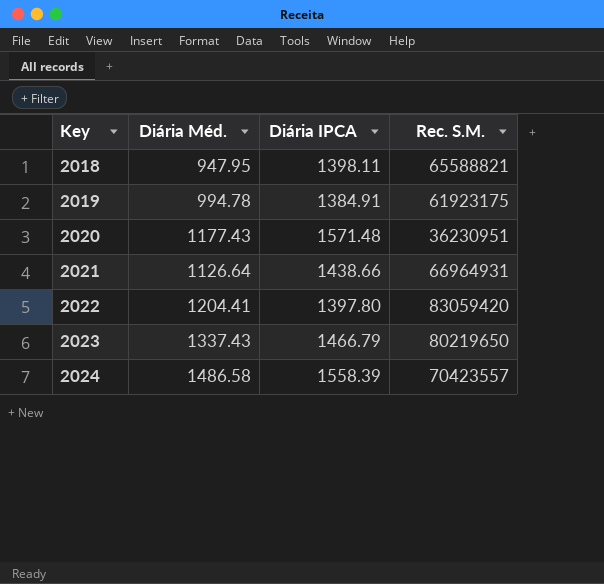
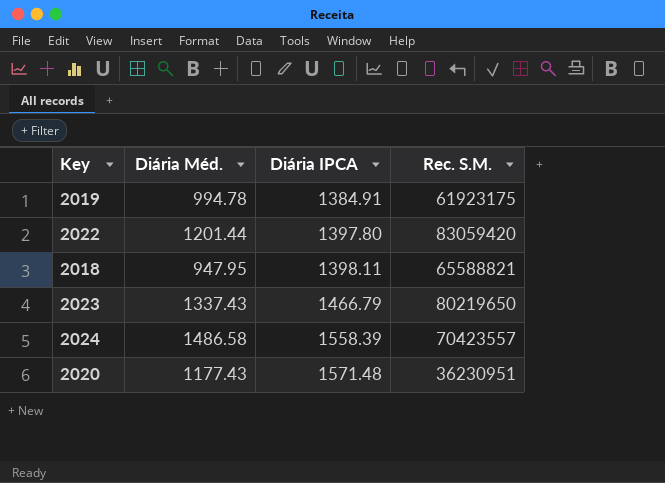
row order: Key ascending -> Diária IPCA ascending
row 2021: 1126.64 | 1438.66 | 66964931 -> none
2022 | Diária Méd.: 1204.41 -> 1201.44

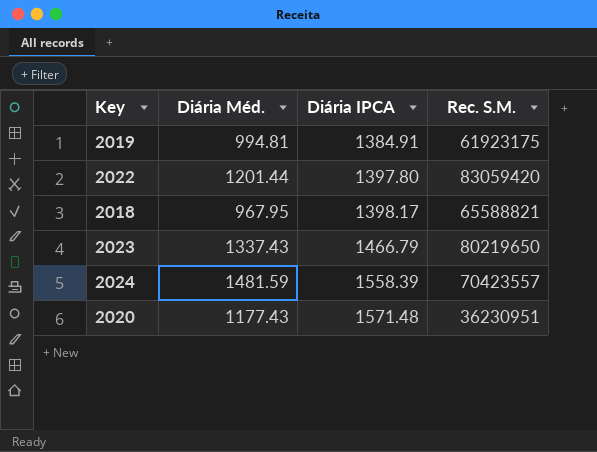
2019 | Diária Méd.: 994.78 -> 994.81
2018 | Diária Méd.: 947.95 -> 967.95
2018 | Diária IPCA: 1398.11 -> 1398.17
2024 | Diária Méd.: 1486.58 -> 1481.59

